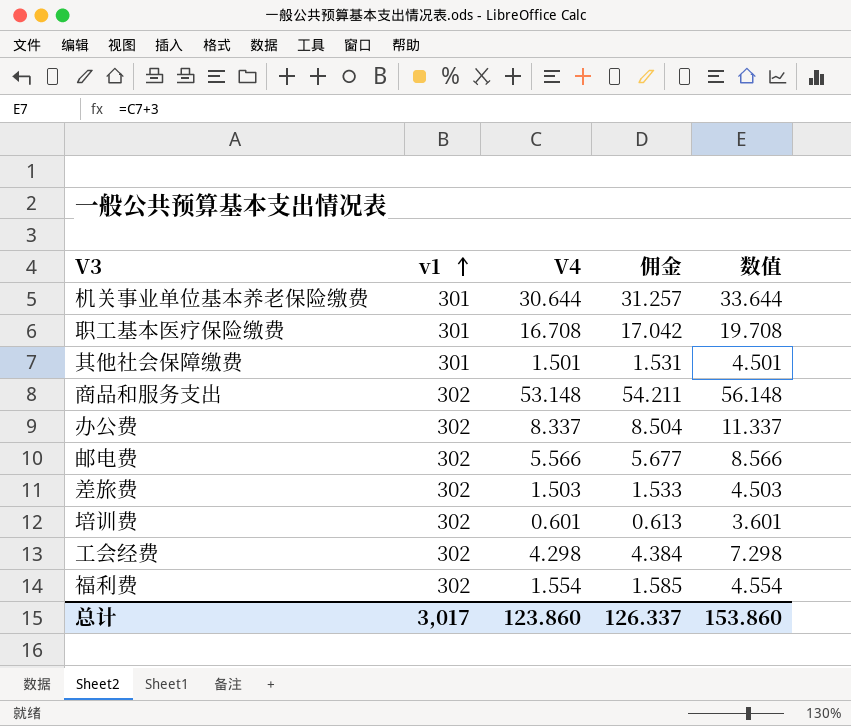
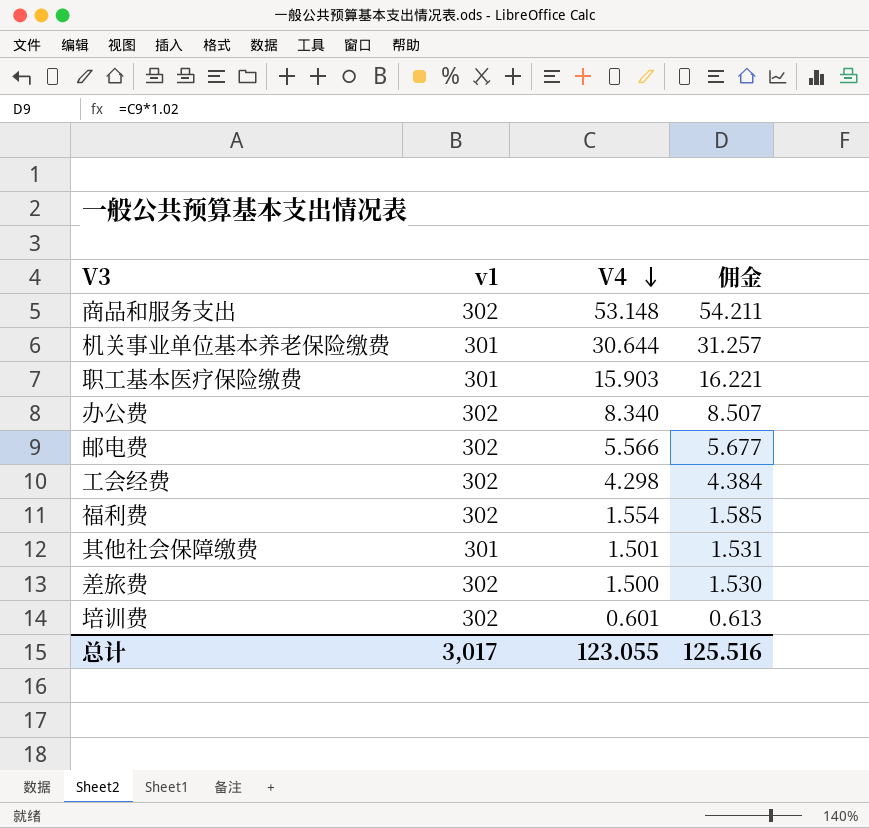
row order: v1 ascending -> V4 descending
column 数值 | formula: [V4] + 3 -> none
职工基本医疗保险缴费 | V4: 16.708 -> 15.903
职工基本医疗保险缴费 | 佣金: 17.042 -> 16.221
办公费 | V4: 8.337 -> 8.340
办公费 | 佣金: 8.504 -> 8.507
差旅费 | V4: 1.503 -> 1.500
差旅费 | 佣金: 1.533 -> 1.530
总计 | V4: 123.860 -> 123.055
总计 | 佣金: 126.337 -> 125.516

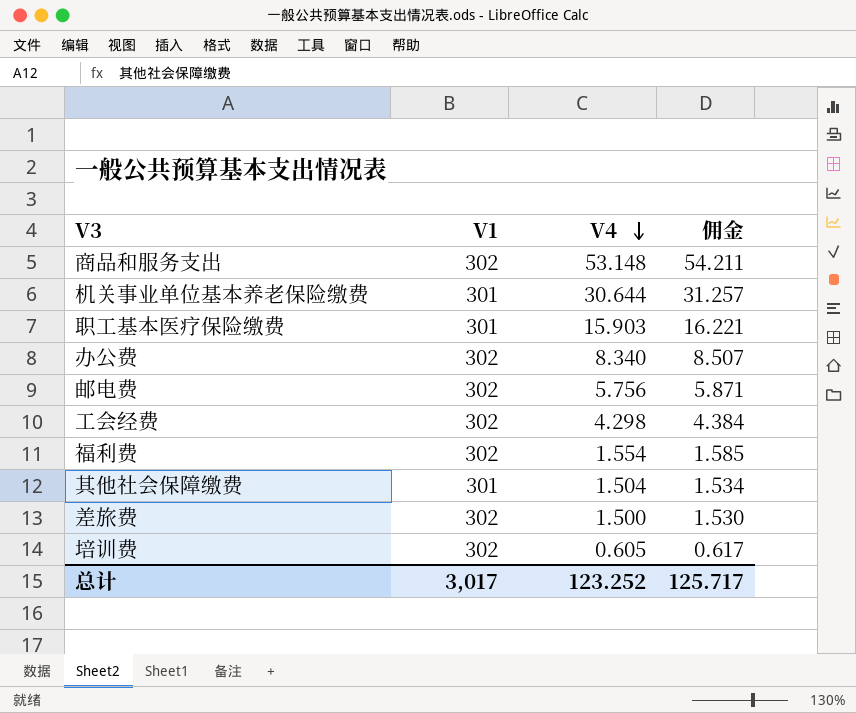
column name: v1 -> V1
邮电费 | V4: 5.566 -> 5.756
邮电费 | 佣金: 5.677 -> 5.871
其他社会保障缴费 | V4: 1.501 -> 1.504
其他社会保障缴费 | 佣金: 1.531 -> 1.534
培训费 | V4: 0.601 -> 0.605
培训费 | 佣金: 0.613 -> 0.617
总计 | V4: 123.055 -> 123.252
总计 | 佣金: 125.516 -> 125.717

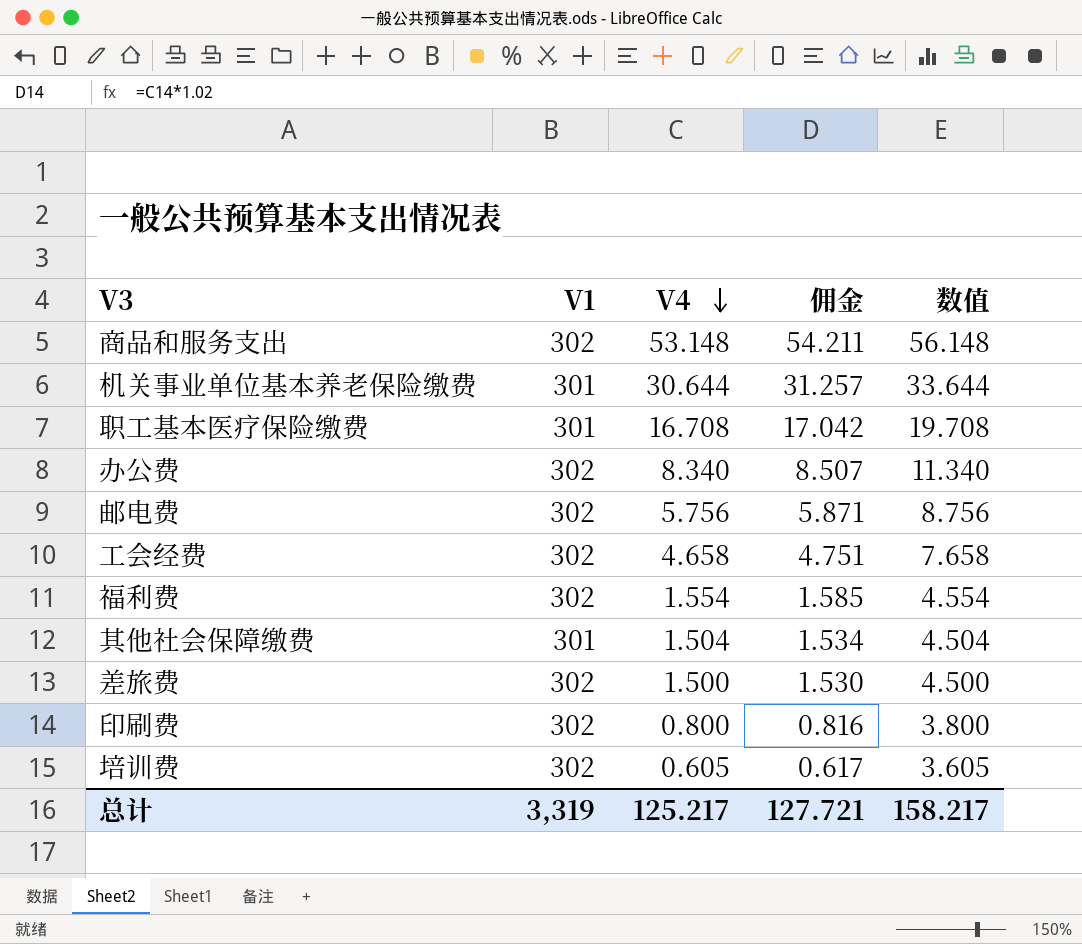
column 数值 | formula: none -> [V4] + 3
职工基本医疗保险缴费 | V4: 15.903 -> 16.708
职工基本医疗保险缴费 | 佣金: 16.221 -> 17.042
工会经费 | V4: 4.298 -> 4.658
工会经费 | 佣金: 4.384 -> 4.751
row 印刷费: none -> 302 | 0.800 | 0.816 | 3.800
总计 | V1: 3,017 -> 3,319
总计 | V4: 123.252 -> 125.217
总计 | 佣金: 125.717 -> 127.721

